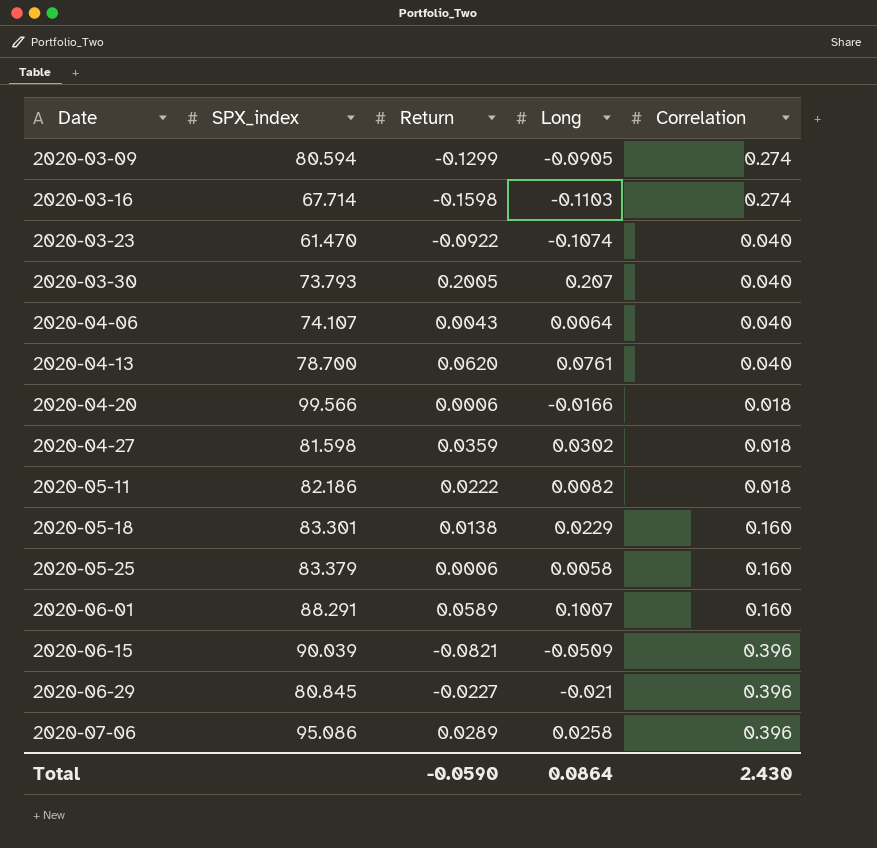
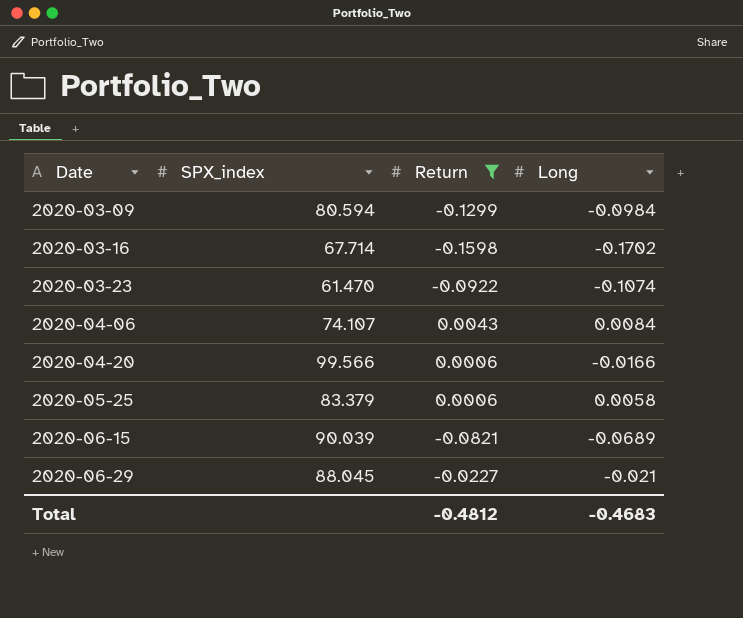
filter: none -> Return <= 0.0043
column Correlation | position: 5 -> none
2020-03-09 | Long: -0.0905 -> -0.0984
2020-03-16 | Long: -0.1103 -> -0.1702
2020-04-06 | Long: 0.0064 -> 0.0084
2020-06-15 | Long: -0.0509 -> -0.0689
2020-06-29 | SPX_index: 80.845 -> 88.045
Total | Return: -0.0590 -> -0.4812
Total | Long: 0.0864 -> -0.4683

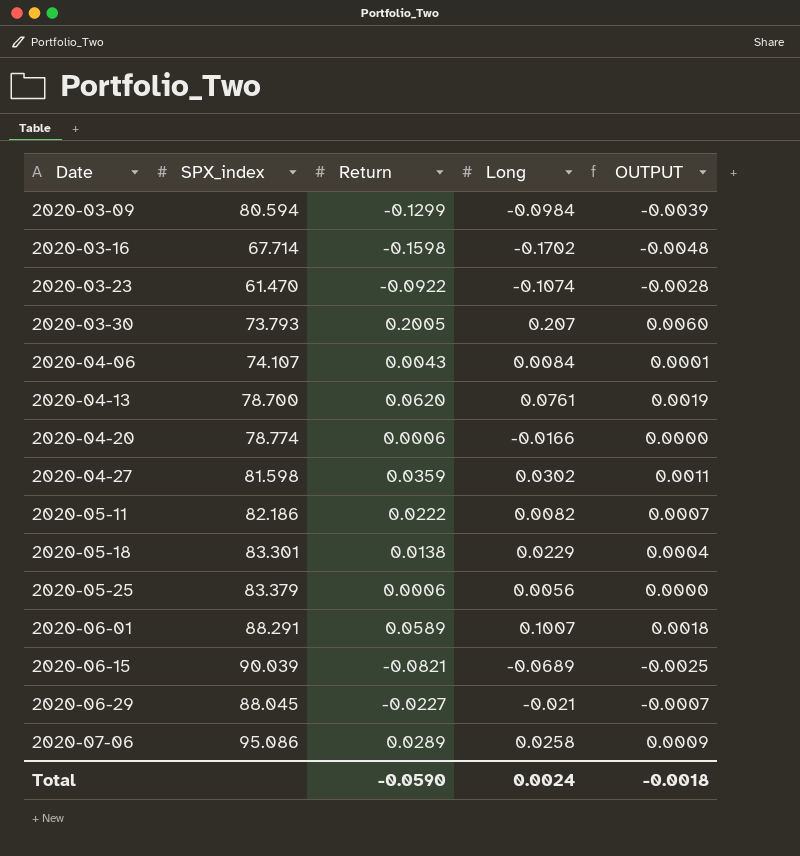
filter: Return <= 0.0043 -> none
column OUTPUT | formula: none -> [Return] * 0.03
2020-04-20 | SPX_index: 99.566 -> 78.774
2020-05-25 | Long: 0.0058 -> 0.0056
Total | Return: -0.4812 -> -0.0590
Total | Long: -0.4683 -> 0.0024

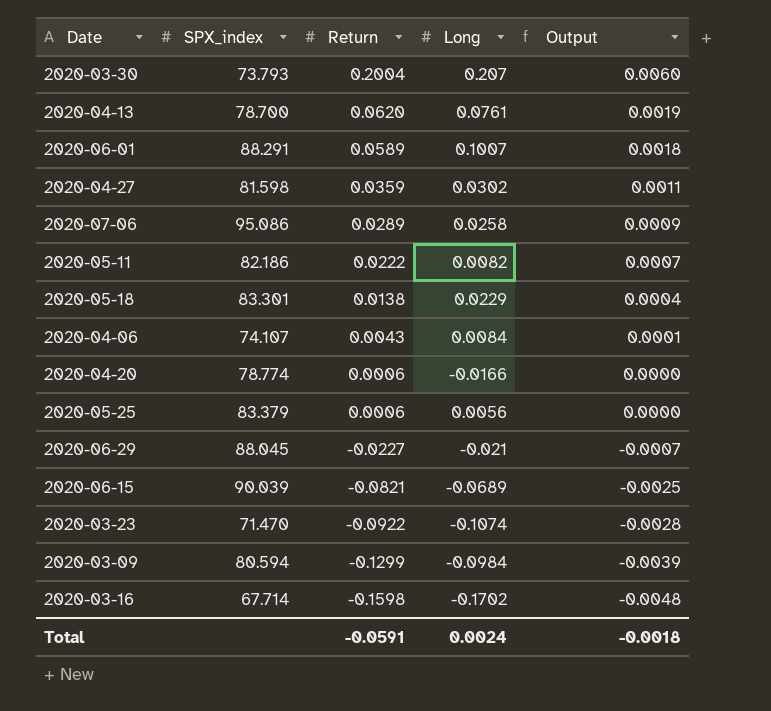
row order: Date ascending -> Return descending
column name: OUTPUT -> Output
2020-03-30 | Return: 0.2005 -> 0.2004
2020-03-23 | SPX_index: 61.470 -> 71.470
Total | Return: -0.0590 -> -0.0591

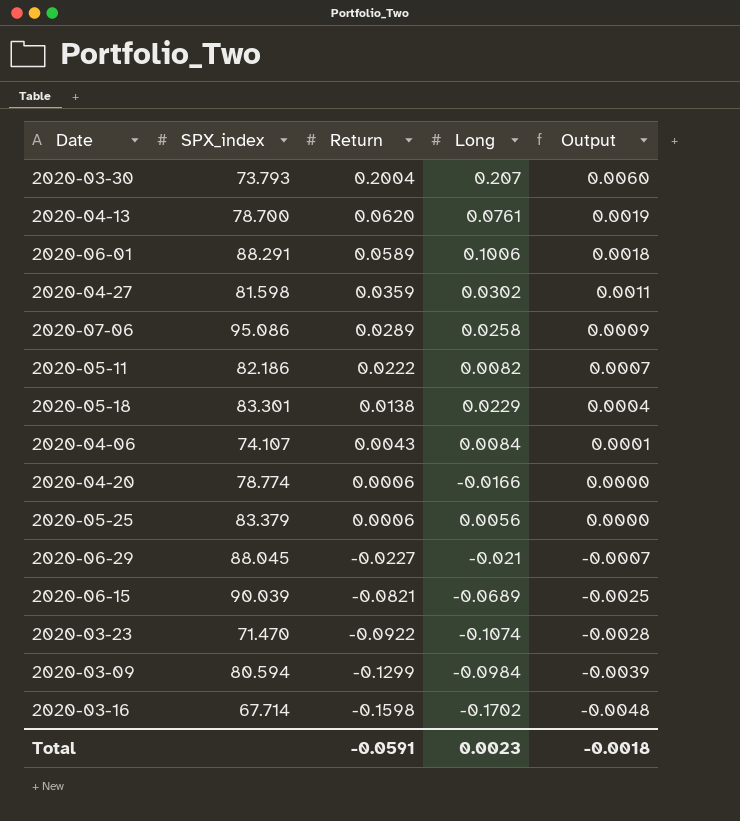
2020-06-01 | Long: 0.1007 -> 0.1006
Total | Long: 0.0024 -> 0.0023

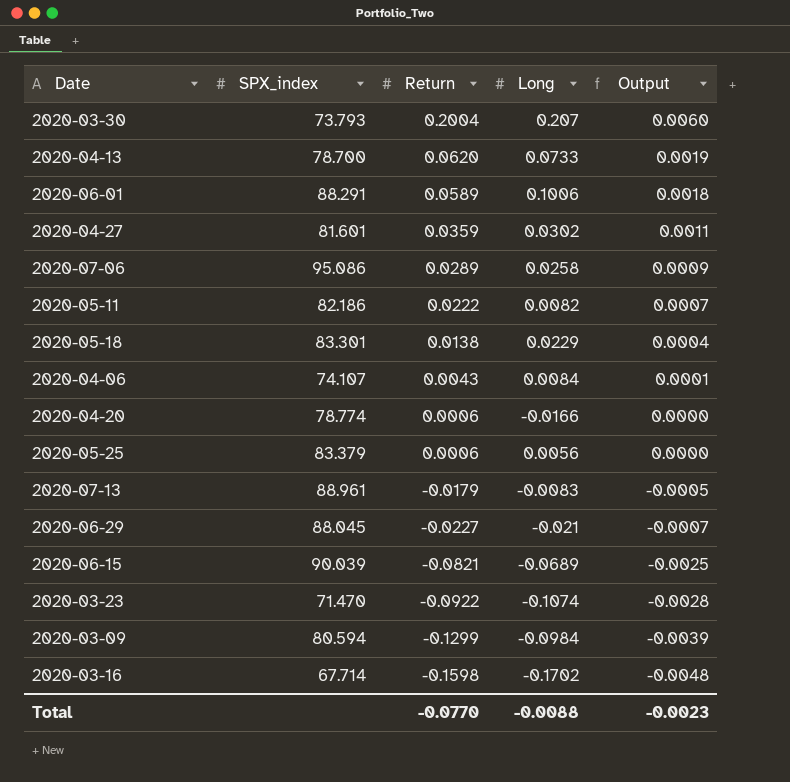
2020-04-13 | Long: 0.0761 -> 0.0733
2020-04-27 | SPX_index: 81.598 -> 81.601
row 2020-07-13: none -> 88.961 | -0.0179 | -0.0083 | -0.0005
Total | Return: -0.0591 -> -0.0770
Total | Long: 0.0023 -> -0.0088
Total | Output: -0.0018 -> -0.0023

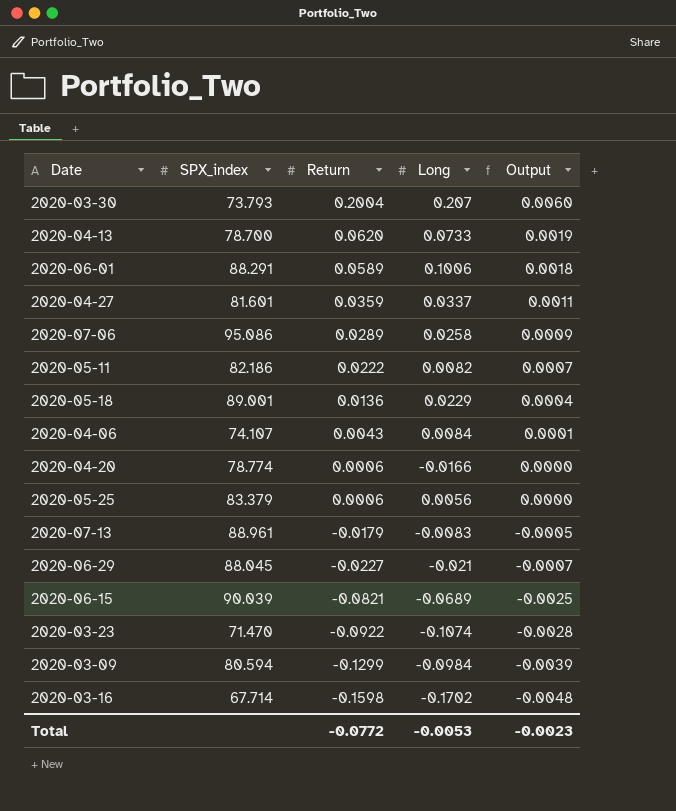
2020-04-27 | Long: 0.0302 -> 0.0337
2020-05-18 | SPX_index: 83.301 -> 89.001
2020-05-18 | Return: 0.0138 -> 0.0136
Total | Return: -0.0770 -> -0.0772
Total | Long: -0.0088 -> -0.0053

